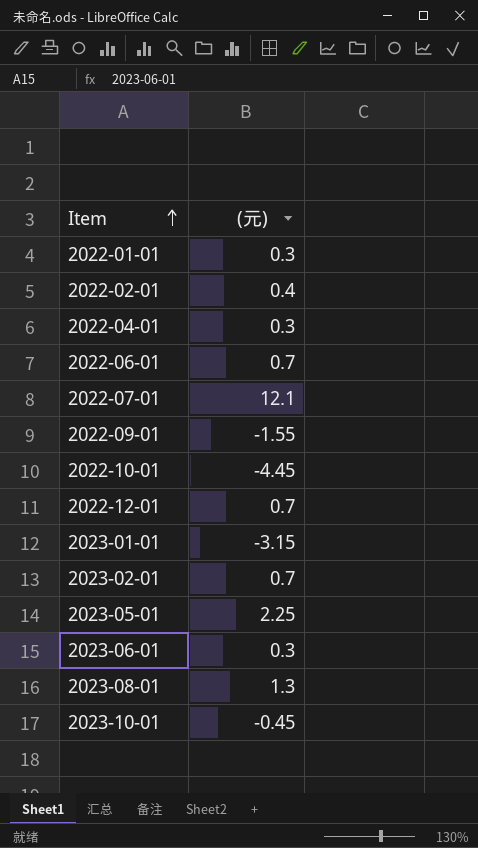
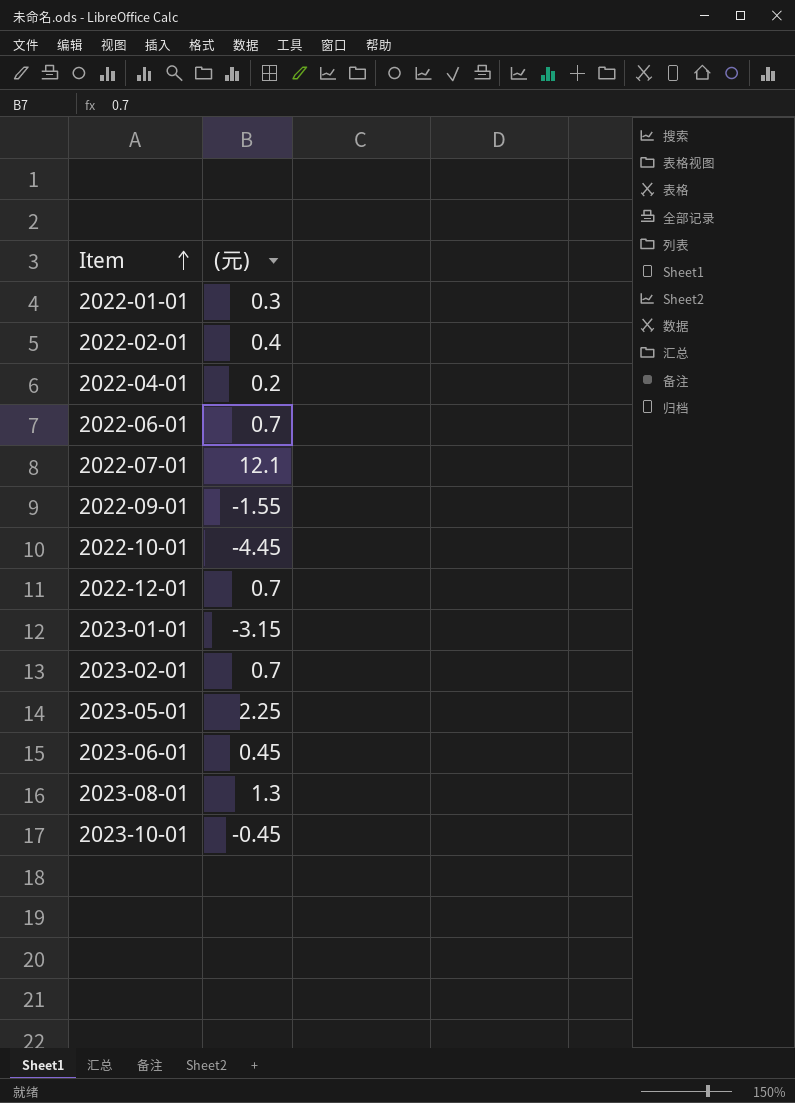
2022-04-01 | (元): 0.3 -> 0.2
2023-06-01 | (元): 0.3 -> 0.45

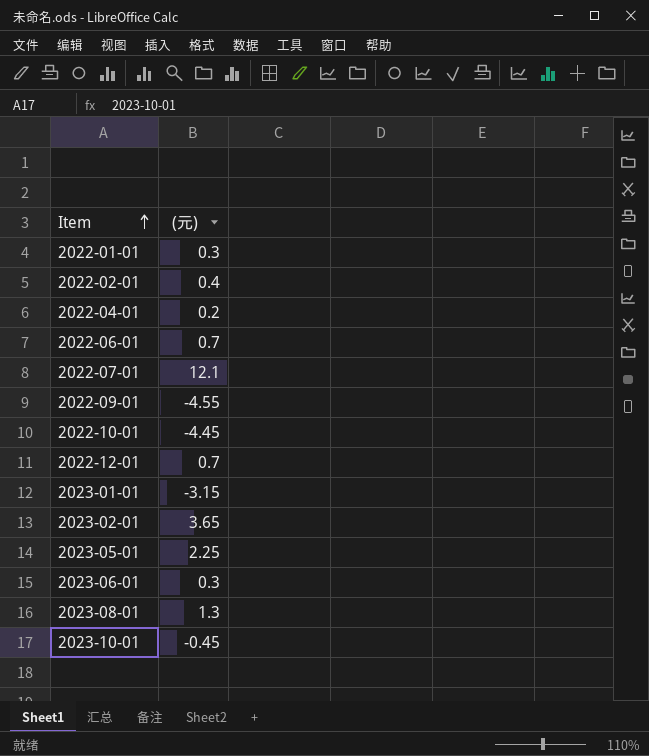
2022-09-01 | (元): -1.55 -> -4.55
2023-02-01 | (元): 0.7 -> 3.65
2023-06-01 | (元): 0.45 -> 0.3

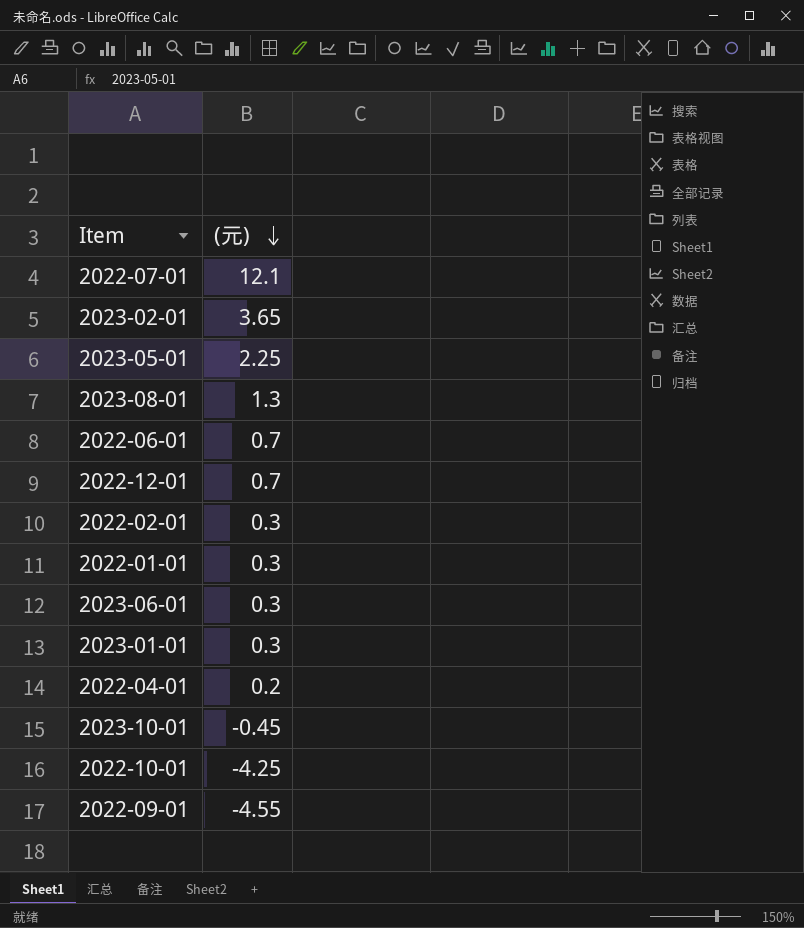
row order: Item ascending -> (元) descending
2022-02-01 | (元): 0.4 -> 0.3
2023-01-01 | (元): -3.15 -> 0.3
2022-10-01 | (元): -4.45 -> -4.25

